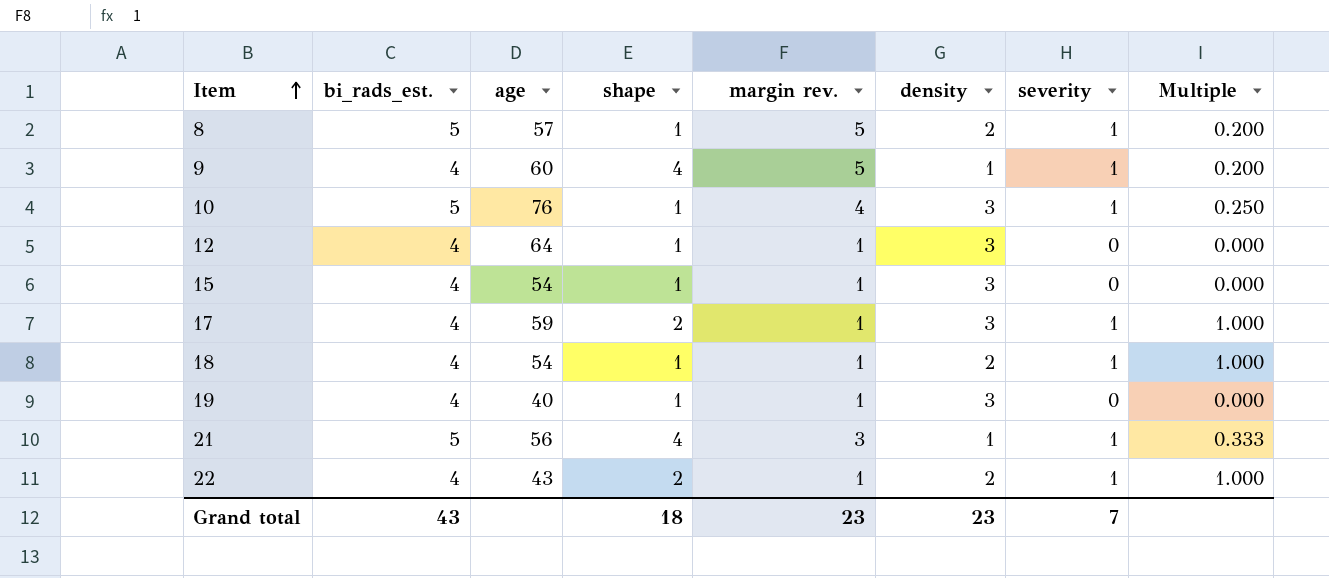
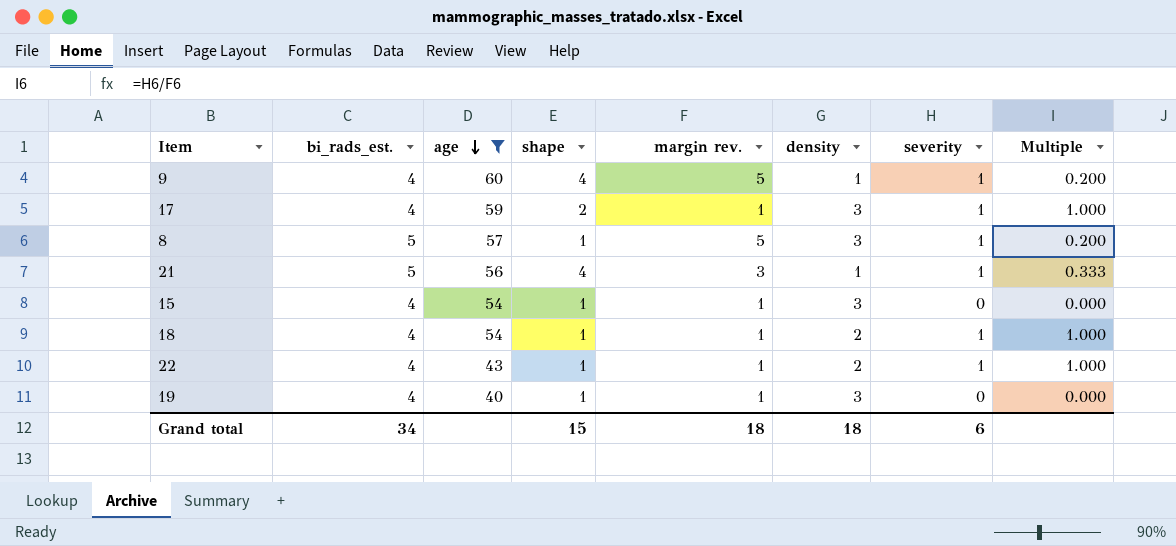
filter: none -> age <= 60
row order: Item ascending -> age descending
8 | density: 2 -> 3
22 | shape: 2 -> 1
Grand total | bi_rads_est.: 43 -> 34
Grand total | shape: 18 -> 15
Grand total | margin rev.: 23 -> 18
Grand total | density: 23 -> 18
Grand total | severity: 7 -> 6

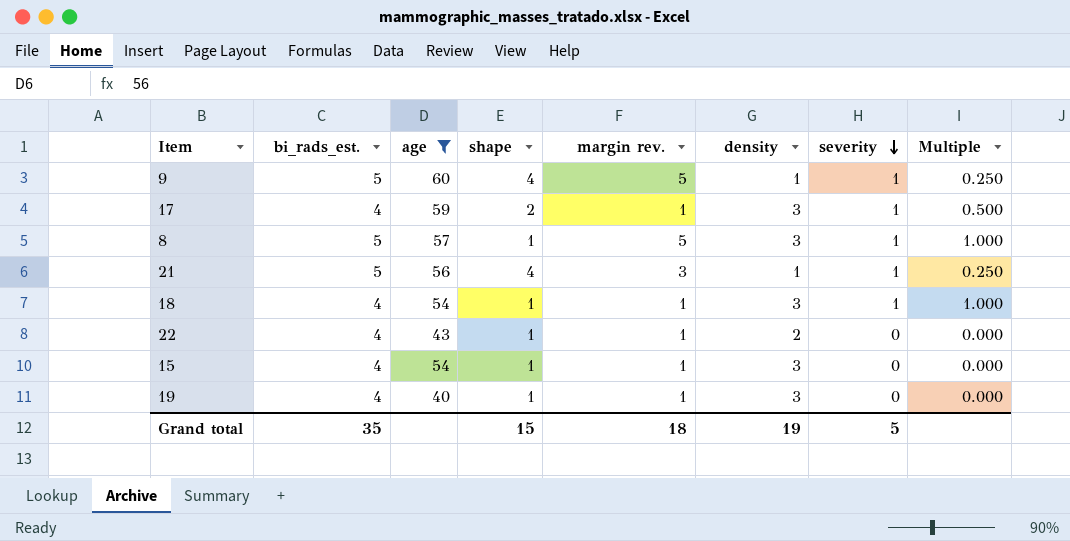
row order: age descending -> severity descending
column Multiple | formula: [severity] / [margin rev.] -> [severity] / [shape]
9 | bi_rads_est.: 4 -> 5
18 | density: 2 -> 3
22 | severity: 1 -> 0
Grand total | bi_rads_est.: 34 -> 35
Grand total | density: 18 -> 19
Grand total | severity: 6 -> 5

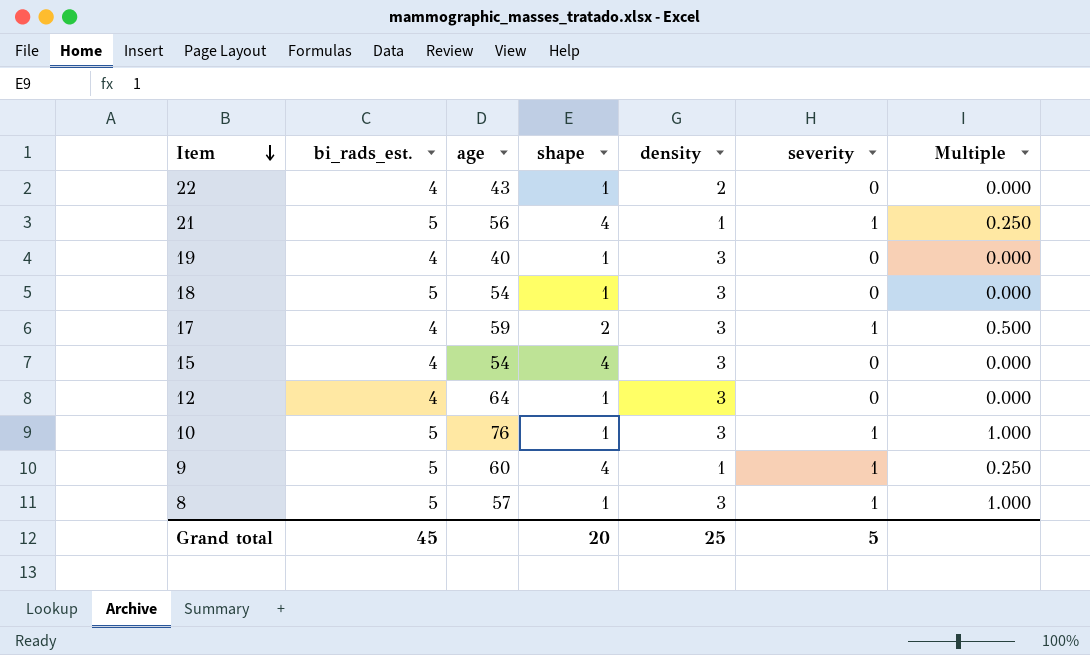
filter: age <= 60 -> none
row order: severity descending -> Item descending
column margin rev. | position: 5 -> none
18 | bi_rads_est.: 4 -> 5
18 | severity: 1 -> 0
18 | Multiple: 1.000 -> 0.000
15 | shape: 1 -> 4
Grand total | bi_rads_est.: 35 -> 45
Grand total | shape: 15 -> 20
Grand total | density: 19 -> 25

